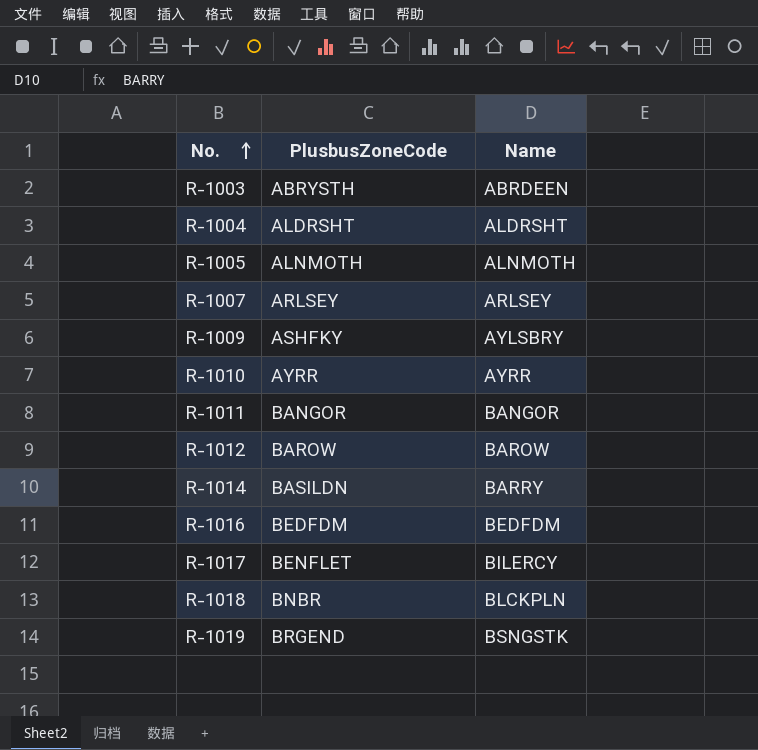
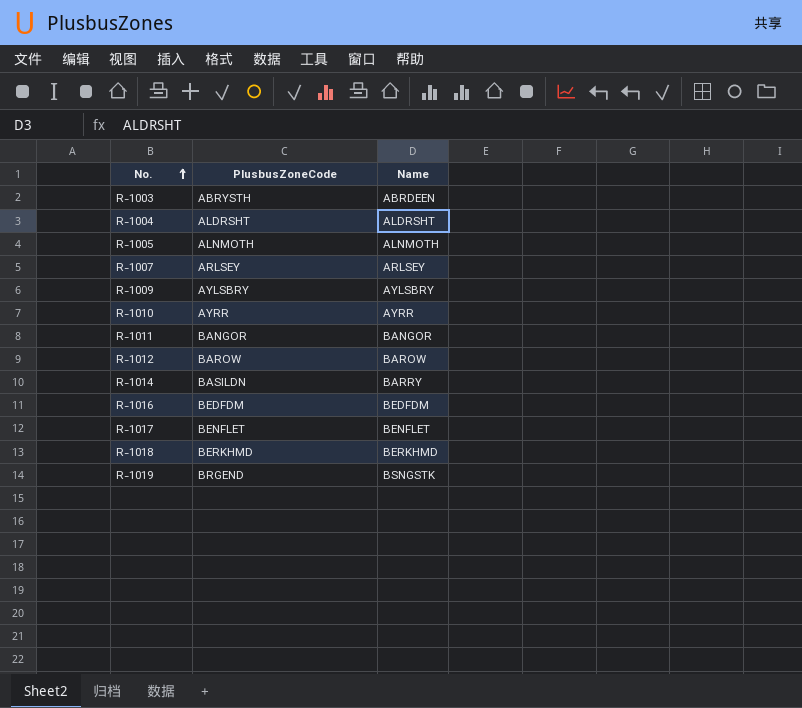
R-1009 | PlusbusZoneCode: ASHFKY -> AYLSBRY
R-1017 | Name: BILERCY -> BENFLET
R-1018 | PlusbusZoneCode: BNBR -> BERKHMD
R-1018 | Name: BLCKPLN -> BERKHMD

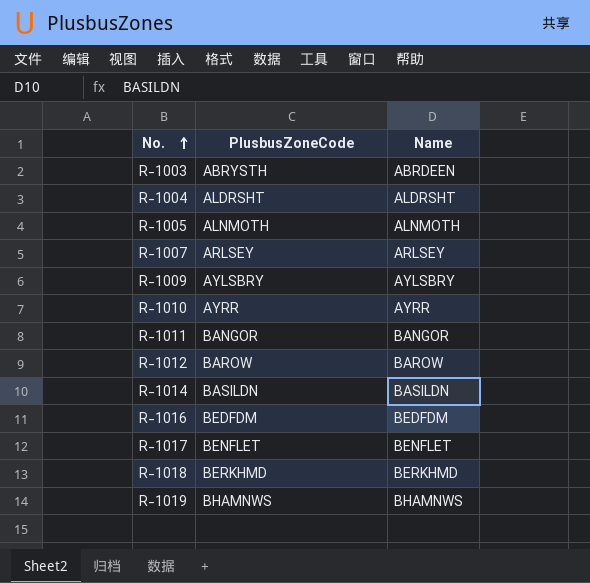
R-1014 | Name: BARRY -> BASILDN
R-1019 | PlusbusZoneCode: BRGEND -> BHAMNWS
R-1019 | Name: BSNGSTK -> BHAMNWS

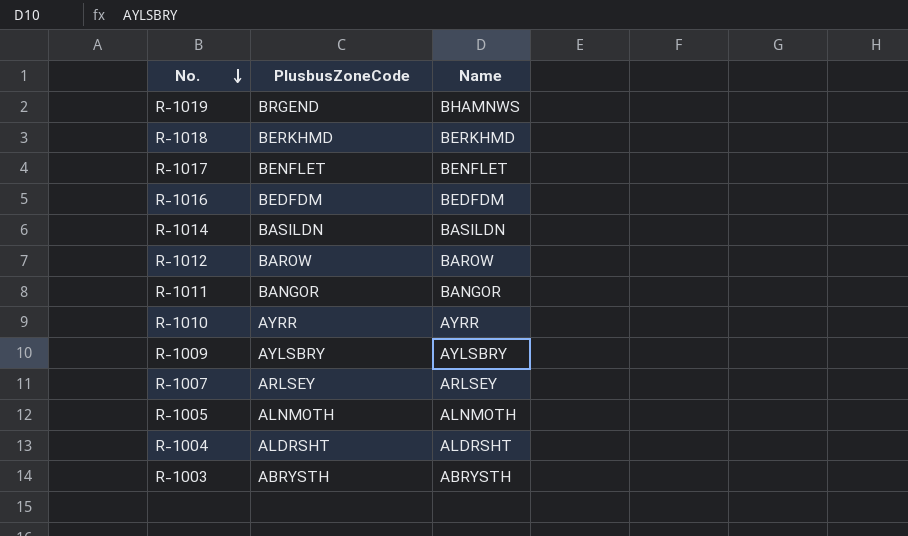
row order: No. ascending -> No. descending
R-1019 | PlusbusZoneCode: BHAMNWS -> BRGEND
R-1003 | Name: ABRDEEN -> ABRYSTH

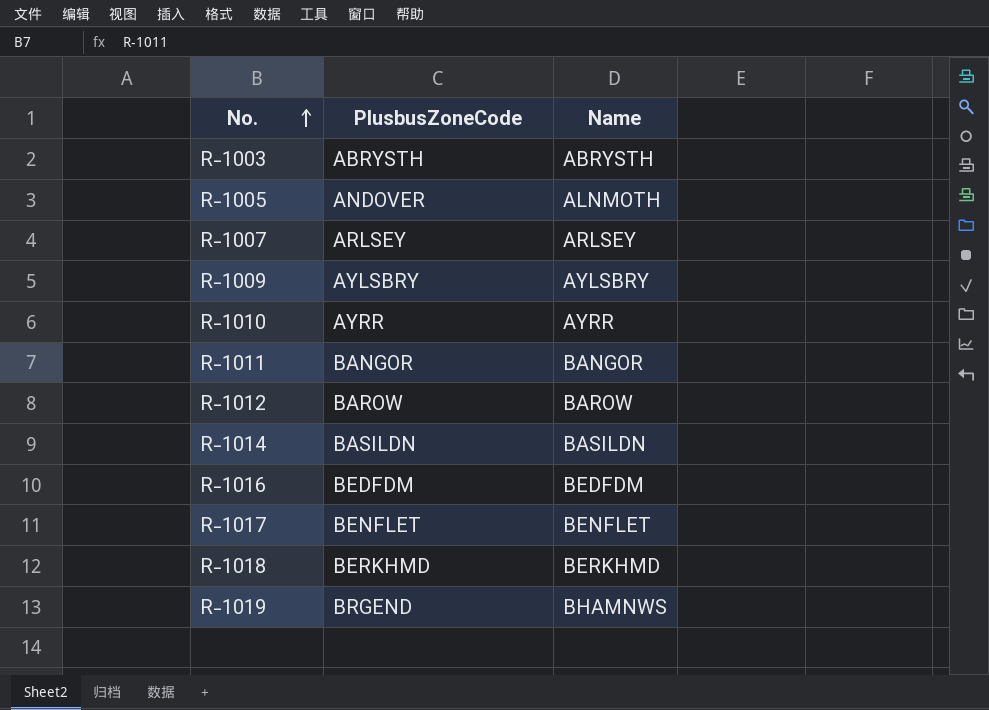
row order: No. descending -> No. ascending
row R-1004: ALDRSHT | ALDRSHT -> none
R-1005 | PlusbusZoneCode: ALNMOTH -> ANDOVER

